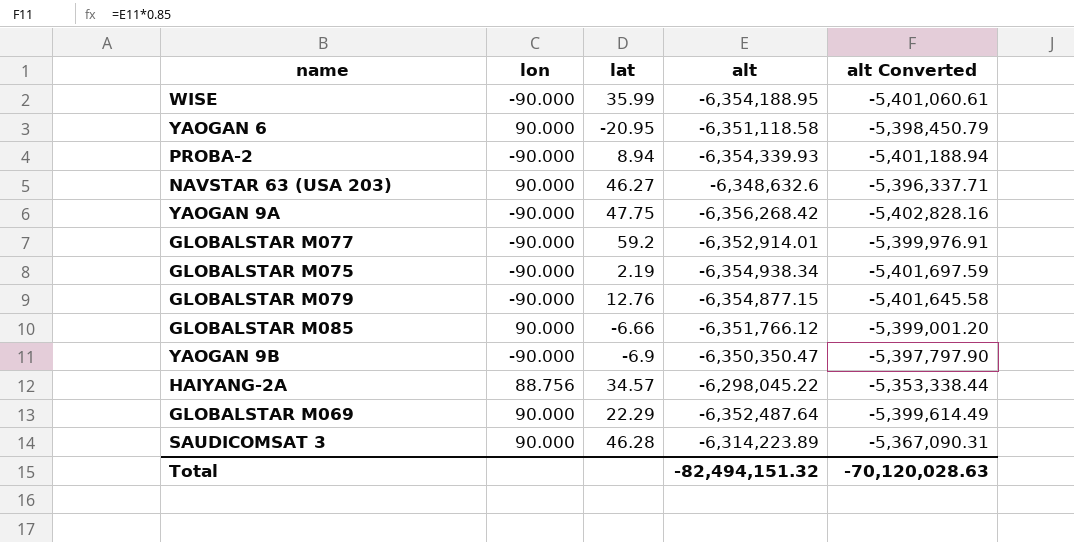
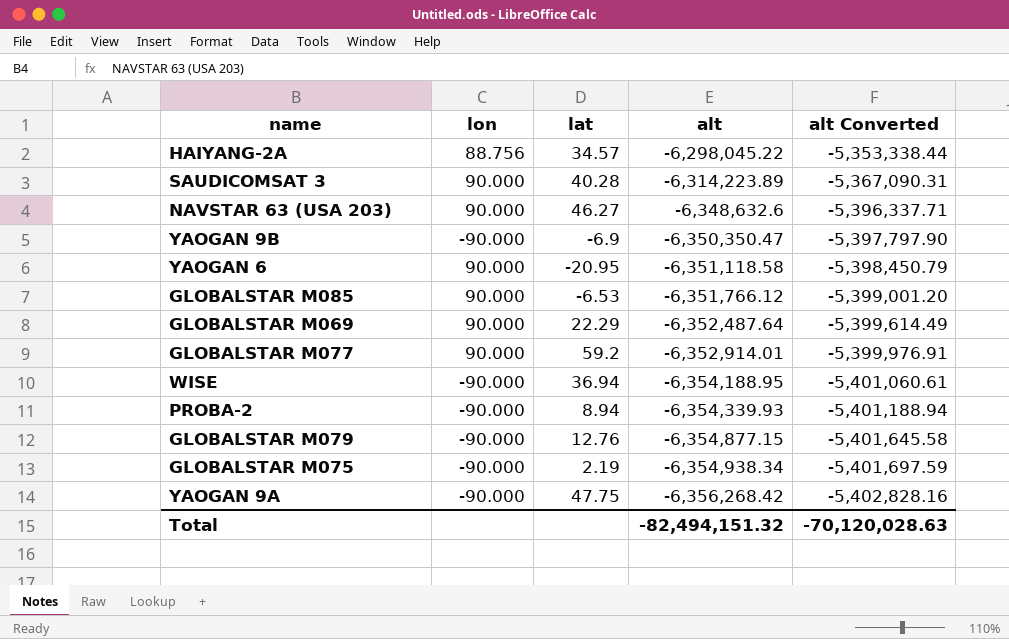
row order: none -> alt descending
SAUDICOMSAT 3 | lat: 46.28 -> 40.28
GLOBALSTAR M085 | lat: -6.66 -> -6.53
GLOBALSTAR M077 | lon: -90.000 -> 90.000
WISE | lat: 35.99 -> 36.94

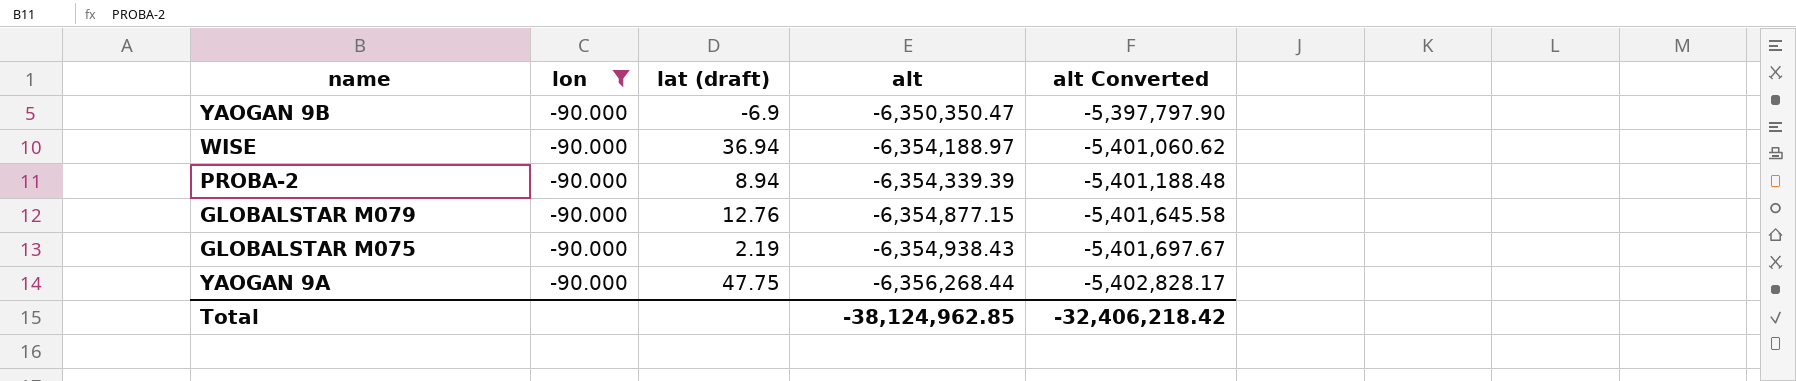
filter: none -> lon = -90.000
column name: lat -> lat (draft)
WISE | alt: -6,354,188.95 -> -6,354,188.97
WISE | alt Converted: -5,401,060.61 -> -5,401,060.62
PROBA-2 | alt: -6,354,339.93 -> -6,354,339.39
PROBA-2 | alt Converted: -5,401,188.94 -> -5,401,188.48
GLOBALSTAR M075 | alt: -6,354,938.34 -> -6,354,938.43
GLOBALSTAR M075 | alt Converted: -5,401,697.59 -> -5,401,697.67
YAOGAN 9A | alt: -6,356,268.42 -> -6,356,268.44
YAOGAN 9A | alt Converted: -5,402,828.16 -> -5,402,828.17
Total | alt: -82,494,151.32 -> -38,124,962.85
Total | alt Converted: -70,120,028.63 -> -32,406,218.42

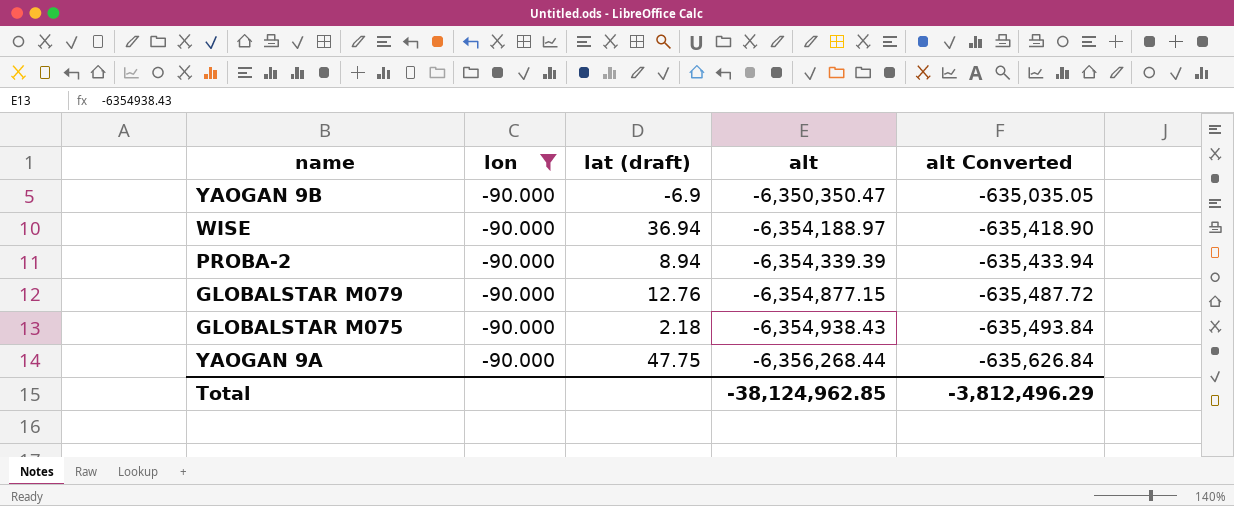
column alt Converted | formula: [alt] * 0.85 -> [alt] * 0.1
GLOBALSTAR M075 | lat (draft): 2.19 -> 2.18
Total | alt Converted: -32,406,218.42 -> -3,812,496.29

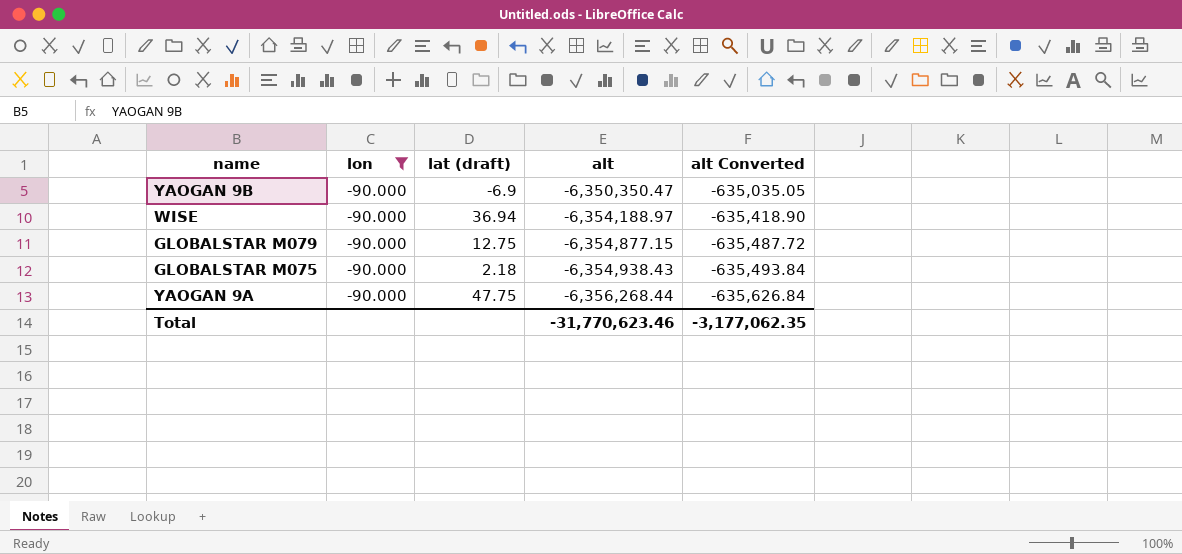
row PROBA-2: -90.000 | 8.94 | -6,354,339.39 | -635,433.94 -> none
GLOBALSTAR M079 | lat (draft): 12.76 -> 12.75
Total | alt: -38,124,962.85 -> -31,770,623.46
Total | alt Converted: -3,812,496.29 -> -3,177,062.35

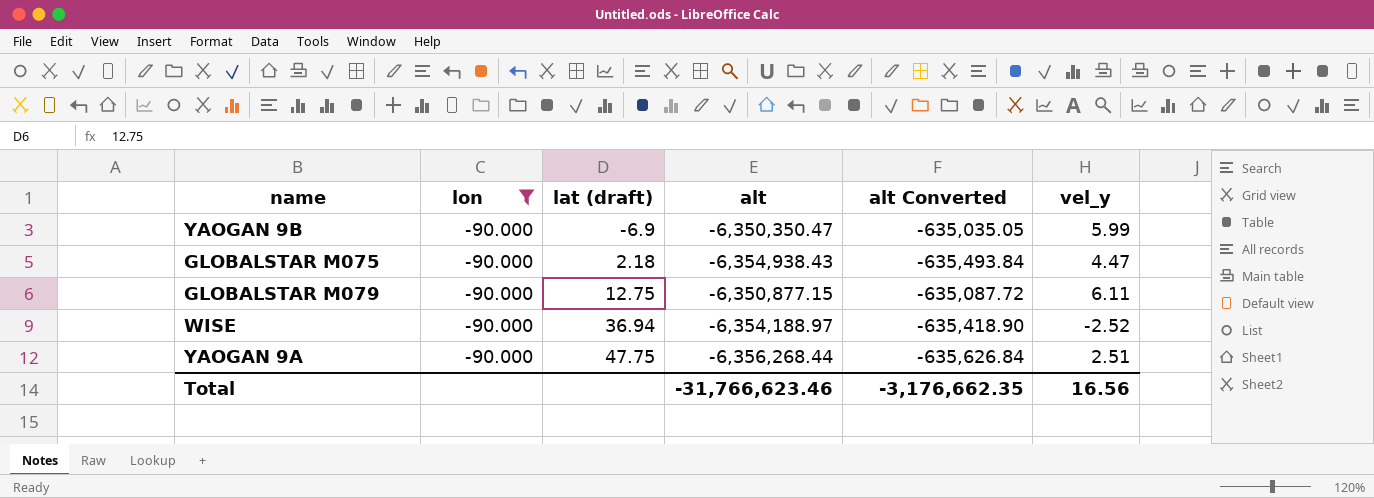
row order: alt descending -> lat (draft) ascending
column vel_y | position: none -> 6
GLOBALSTAR M079 | alt: -6,354,877.15 -> -6,350,877.15
GLOBALSTAR M079 | alt Converted: -635,487.72 -> -635,087.72
Total | alt: -31,770,623.46 -> -31,766,623.46
Total | alt Converted: -3,177,062.35 -> -3,176,662.35

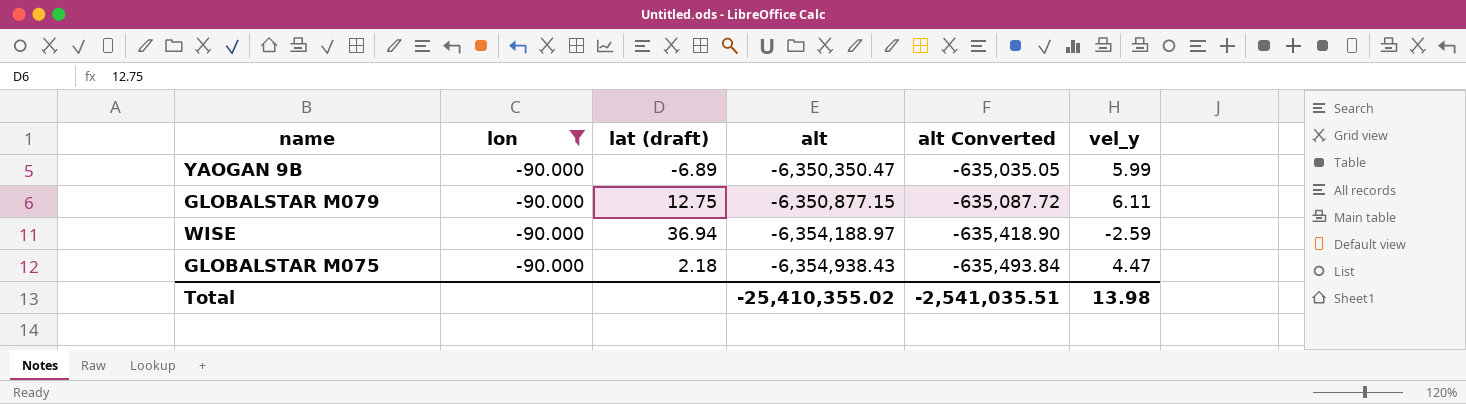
row order: lat (draft) ascending -> alt descending
row YAOGAN 9A: -90.000 | 47.75 | -6,356,268.44 | -635,626.84 | 2.51 -> none
YAOGAN 9B | lat (draft): -6.9 -> -6.89
WISE | vel_y: -2.52 -> -2.59
Total | alt: -31,766,623.46 -> -25,410,355.02
Total | alt Converted: -3,176,662.35 -> -2,541,035.51
Total | vel_y: 16.56 -> 13.98

